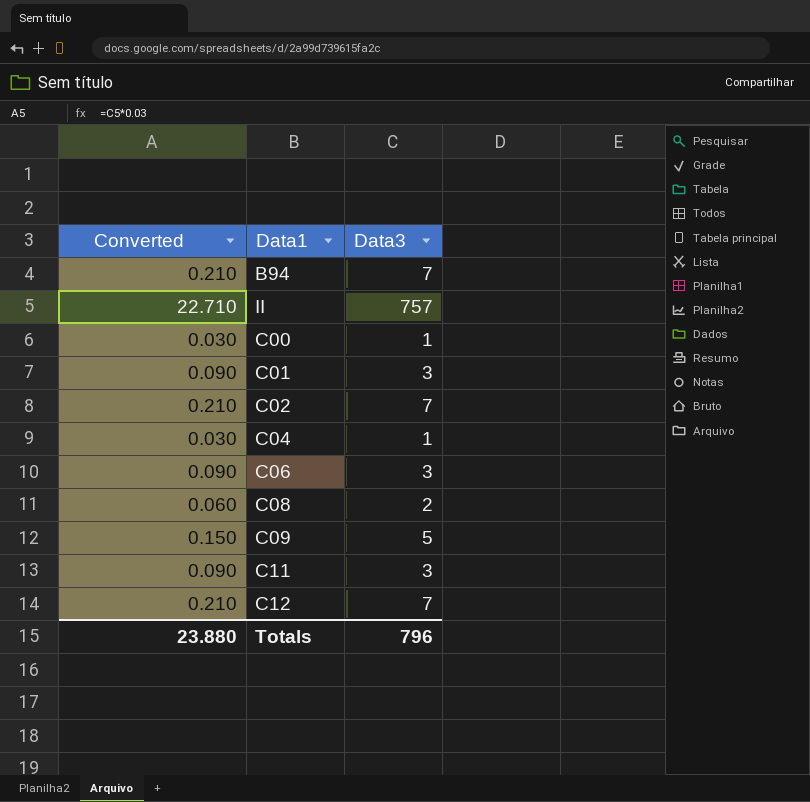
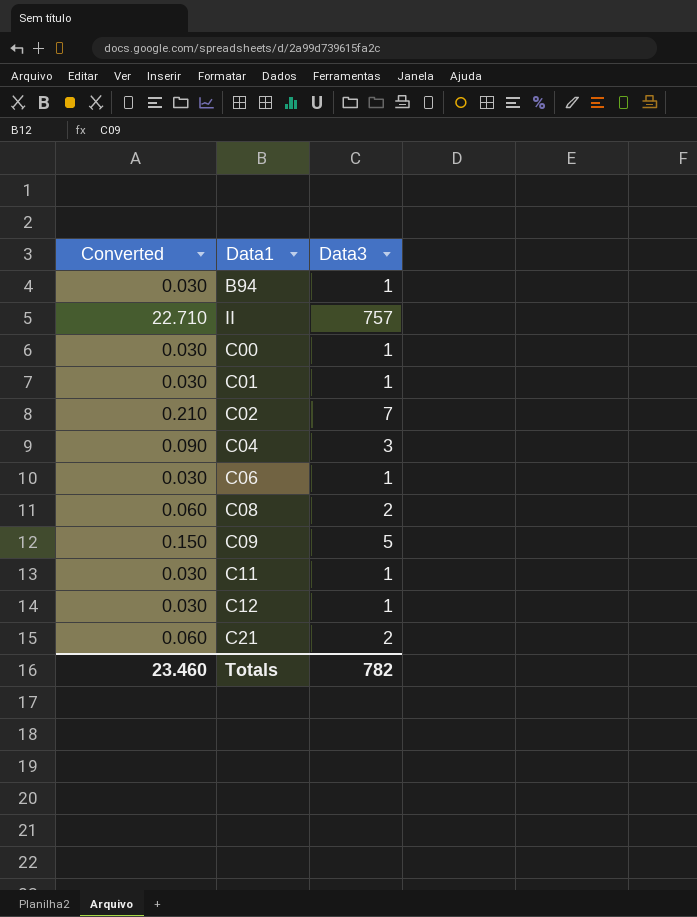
B94 | Converted: 0.210 -> 0.030
B94 | Data3: 7 -> 1
C01 | Converted: 0.090 -> 0.030
C01 | Data3: 3 -> 1
C04 | Converted: 0.030 -> 0.090
C04 | Data3: 1 -> 3
C06 | Converted: 0.090 -> 0.030
C06 | Data3: 3 -> 1
C11 | Converted: 0.090 -> 0.030
C11 | Data3: 3 -> 1
C12 | Converted: 0.210 -> 0.030
C12 | Data3: 7 -> 1
row C21: none -> 0.060 | 2
Totals | Converted: 23.880 -> 23.460
Totals | Data3: 796 -> 782

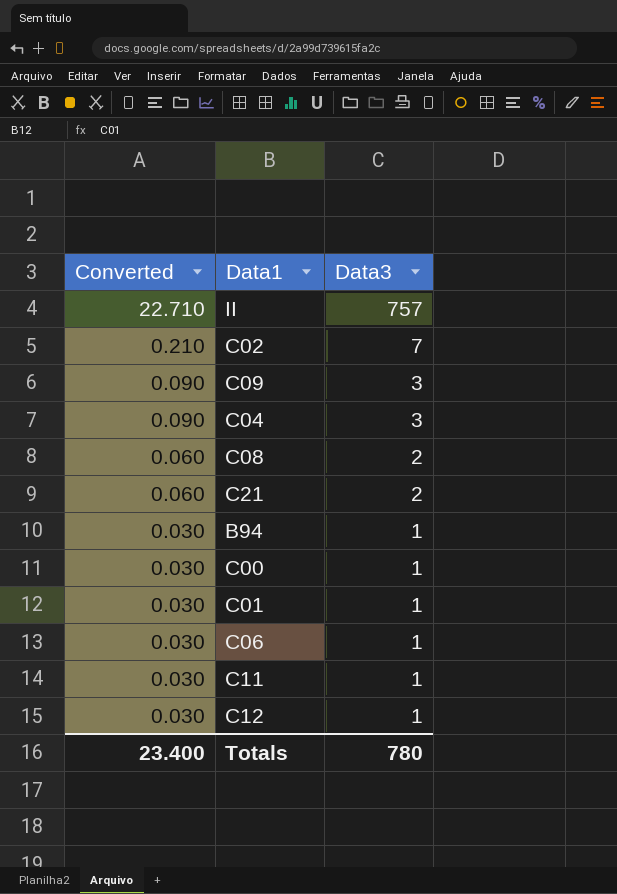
row order: none -> Converted descending
C09 | Converted: 0.150 -> 0.090
C09 | Data3: 5 -> 3
Totals | Converted: 23.460 -> 23.400
Totals | Data3: 782 -> 780

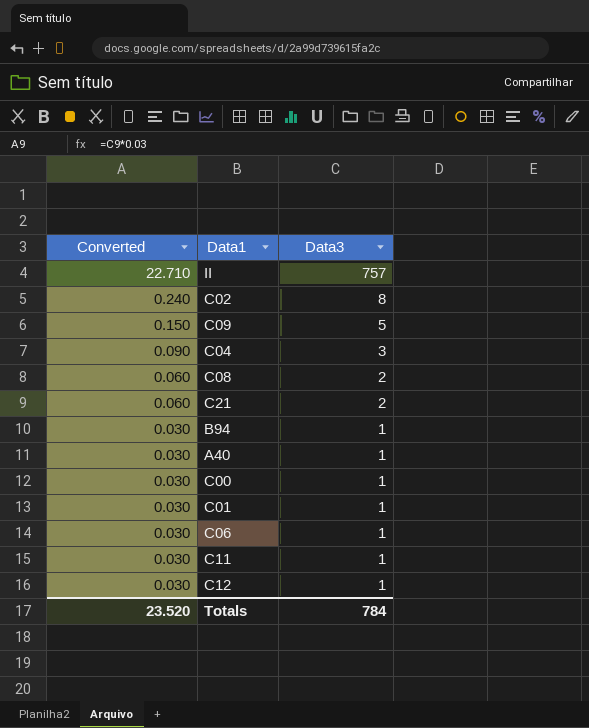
C02 | Converted: 0.210 -> 0.240
C02 | Data3: 7 -> 8
C09 | Converted: 0.090 -> 0.150
C09 | Data3: 3 -> 5
row A40: none -> 0.030 | 1
Totals | Converted: 23.400 -> 23.520
Totals | Data3: 780 -> 784

